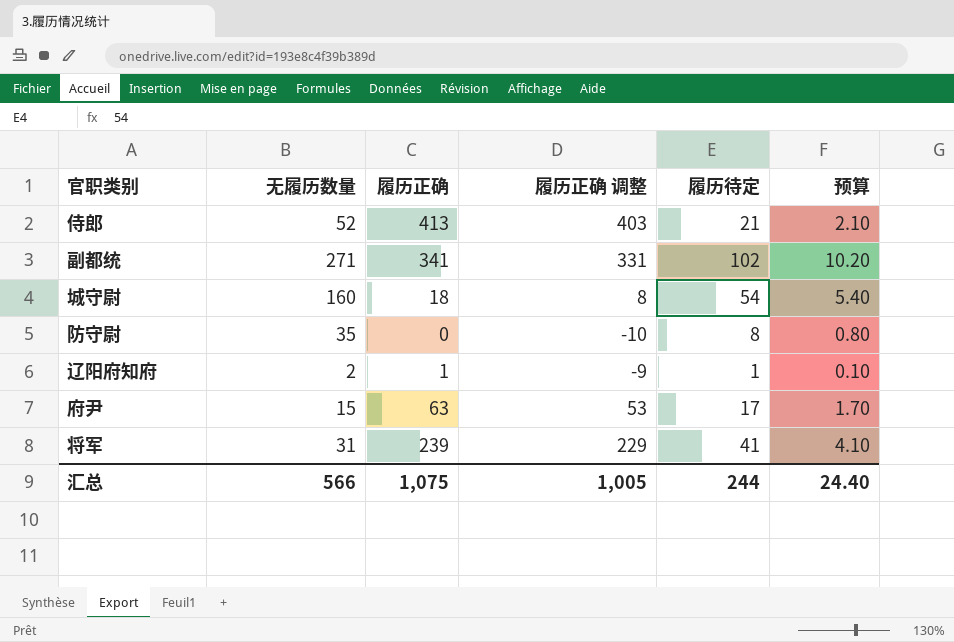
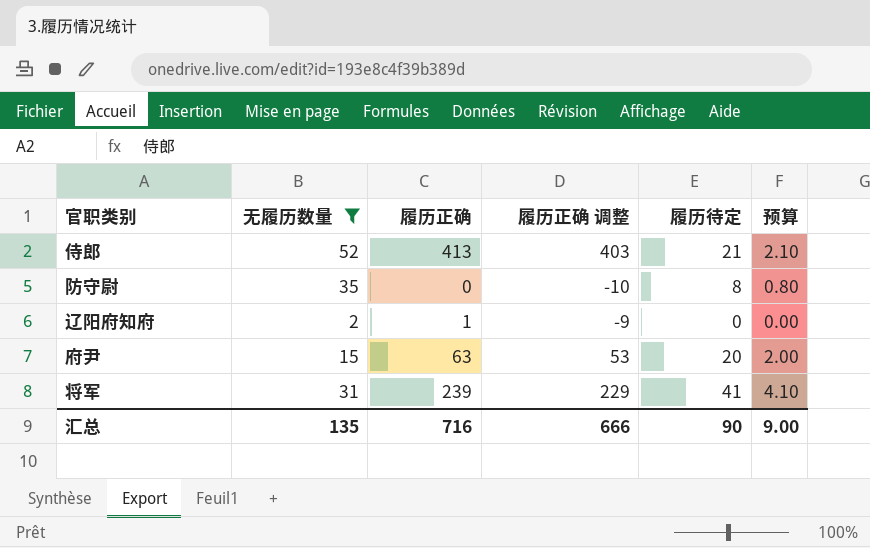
filter: none -> 无履历数量 <= 52
辽阳府知府 | 履历待定: 1 -> 0
辽阳府知府 | 预算: 0.10 -> 0.00
府尹 | 履历待定: 17 -> 20
府尹 | 预算: 1.70 -> 2.00
汇总 | 无履历数量: 566 -> 135
汇总 | 履历正确: 1,075 -> 716
汇总 | 履历正确 调整: 1,005 -> 666
汇总 | 履历待定: 244 -> 90
汇总 | 预算: 24.40 -> 9.00

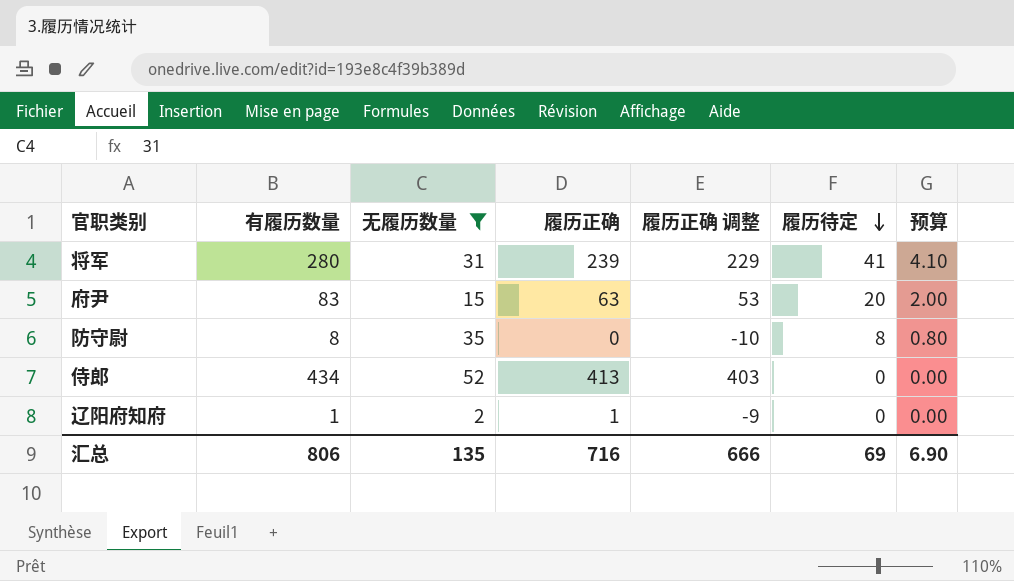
row order: none -> 履历待定 descending
column 有履历数量 | position: none -> 2
侍郎 | 履历待定: 21 -> 0
侍郎 | 预算: 2.10 -> 0.00
汇总 | 履历待定: 90 -> 69
汇总 | 预算: 9.00 -> 6.90

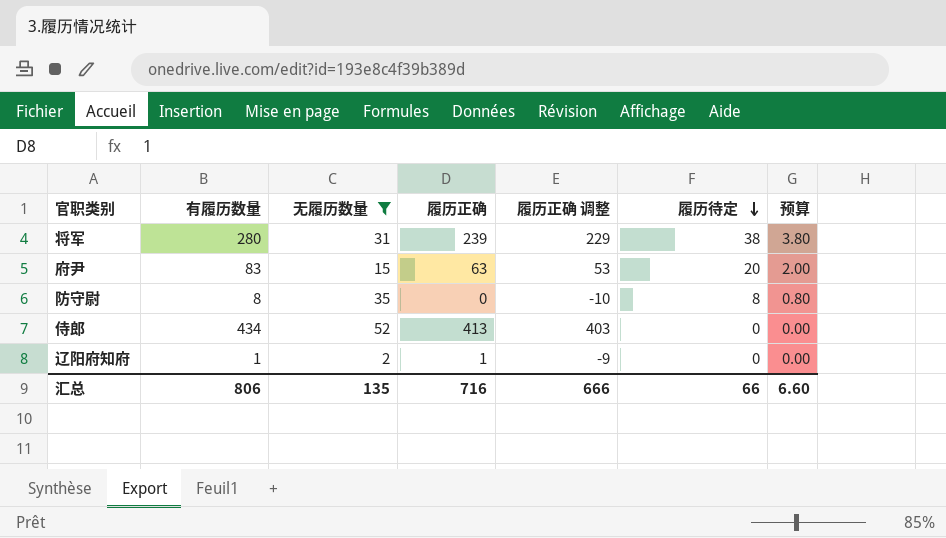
将军 | 履历待定: 41 -> 38
将军 | 预算: 4.10 -> 3.80
汇总 | 履历待定: 69 -> 66
汇总 | 预算: 6.90 -> 6.60

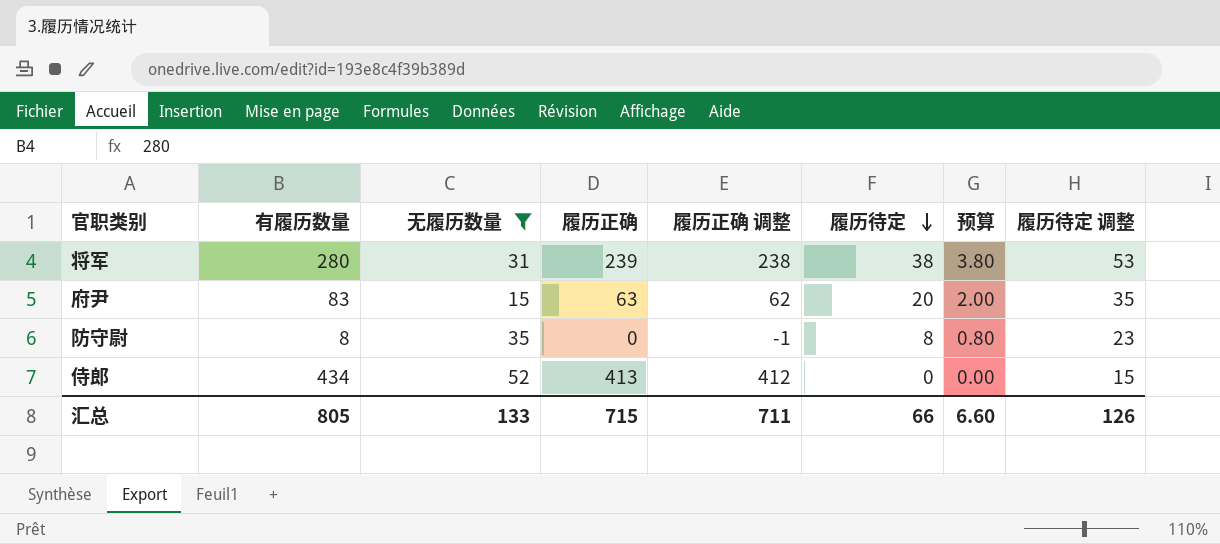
column 履历正确 调整 | formula: [履历正确] - 10 -> [履历正确] - 1
column 履历待定 调整 | formula: none -> [履历待定] + 15
row 辽阳府知府: 1 | 2 | 1 | -9 | 0 | 0.00 -> none
汇总 | 有履历数量: 806 -> 805
汇总 | 无履历数量: 135 -> 133
汇总 | 履历正确: 716 -> 715
汇总 | 履历正确 调整: 666 -> 711

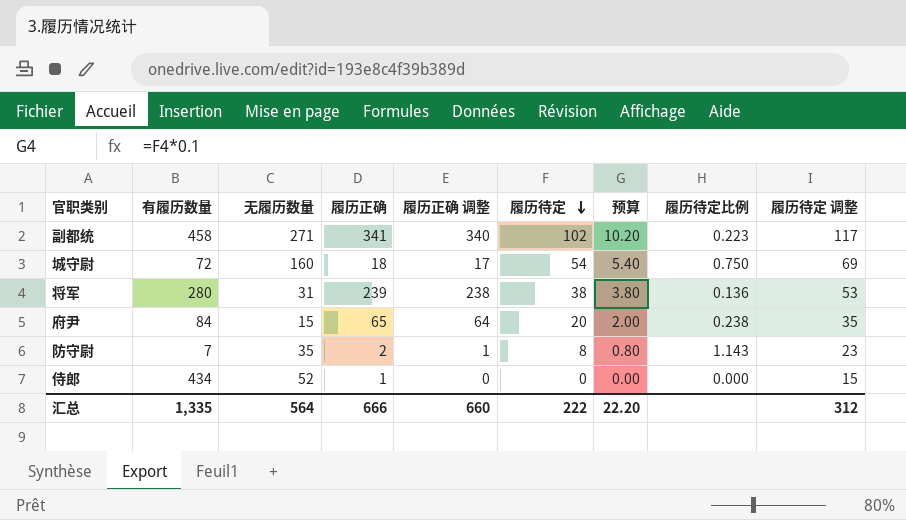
filter: 无履历数量 <= 52 -> none
column 履历待定比例 | formula: none -> [履历待定] / [有履历数量]
府尹 | 有履历数量: 83 -> 84
府尹 | 履历正确: 63 -> 65
府尹 | 履历正确 调整: 62 -> 64
防守尉 | 有履历数量: 8 -> 7
防守尉 | 履历正确: 0 -> 2
防守尉 | 履历正确 调整: -1 -> 1
侍郎 | 履历正确: 413 -> 1
侍郎 | 履历正确 调整: 412 -> 0
汇总 | 有履历数量: 805 -> 1,335
汇总 | 无履历数量: 133 -> 564
汇总 | 履历正确: 715 -> 666
汇总 | 履历正确 调整: 711 -> 660
汇总 | 履历待定: 66 -> 222
汇总 | 预算: 6.60 -> 22.20
汇总 | 履历待定 调整: 126 -> 312

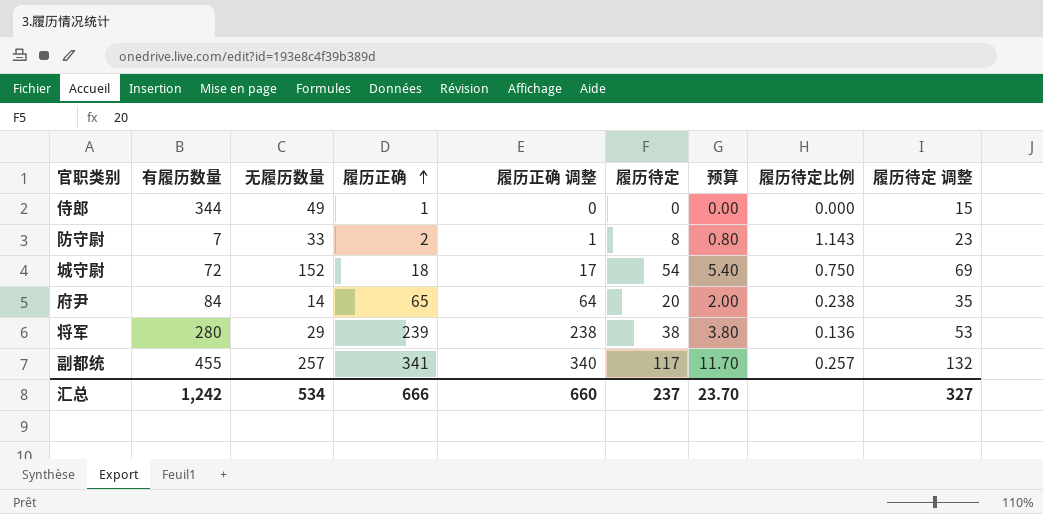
row order: 履历待定 descending -> 履历正确 ascending
侍郎 | 有履历数量: 434 -> 344
侍郎 | 无履历数量: 52 -> 49
防守尉 | 无履历数量: 35 -> 33
城守尉 | 无履历数量: 160 -> 152
府尹 | 无履历数量: 15 -> 14
将军 | 无履历数量: 31 -> 29
副都统 | 有履历数量: 458 -> 455
副都统 | 无履历数量: 271 -> 257
副都统 | 履历待定: 102 -> 117
副都统 | 预算: 10.20 -> 11.70
副都统 | 履历待定比例: 0.223 -> 0.257
副都统 | 履历待定 调整: 117 -> 132
汇总 | 有履历数量: 1,335 -> 1,242
汇总 | 无履历数量: 564 -> 534
汇总 | 履历待定: 222 -> 237
汇总 | 预算: 22.20 -> 23.70
汇总 | 履历待定 调整: 312 -> 327

